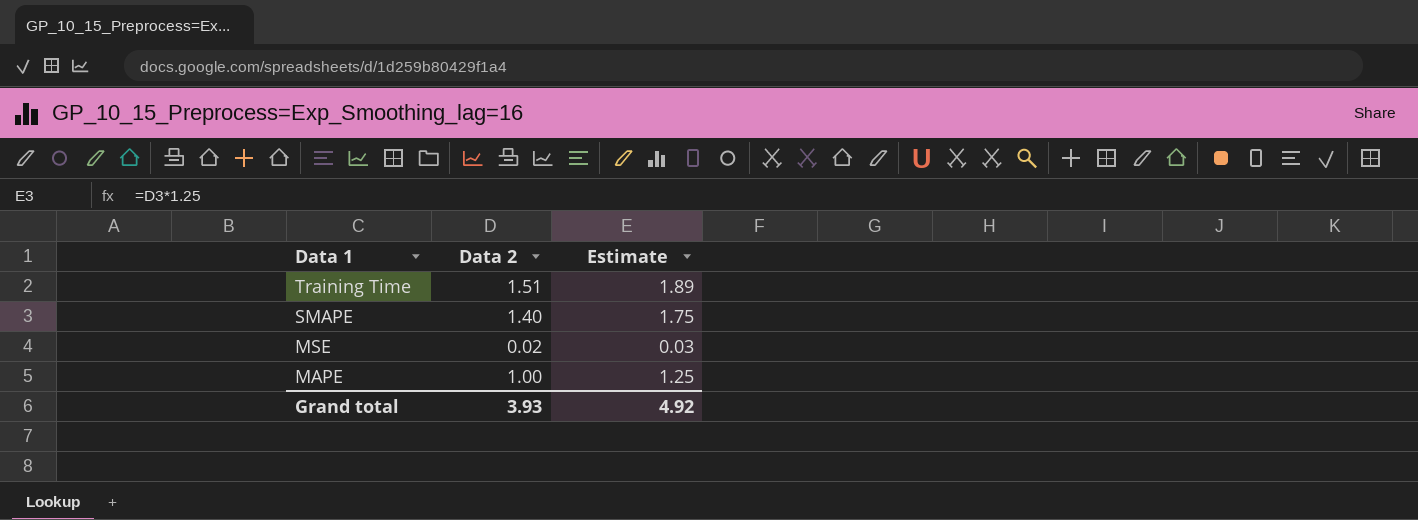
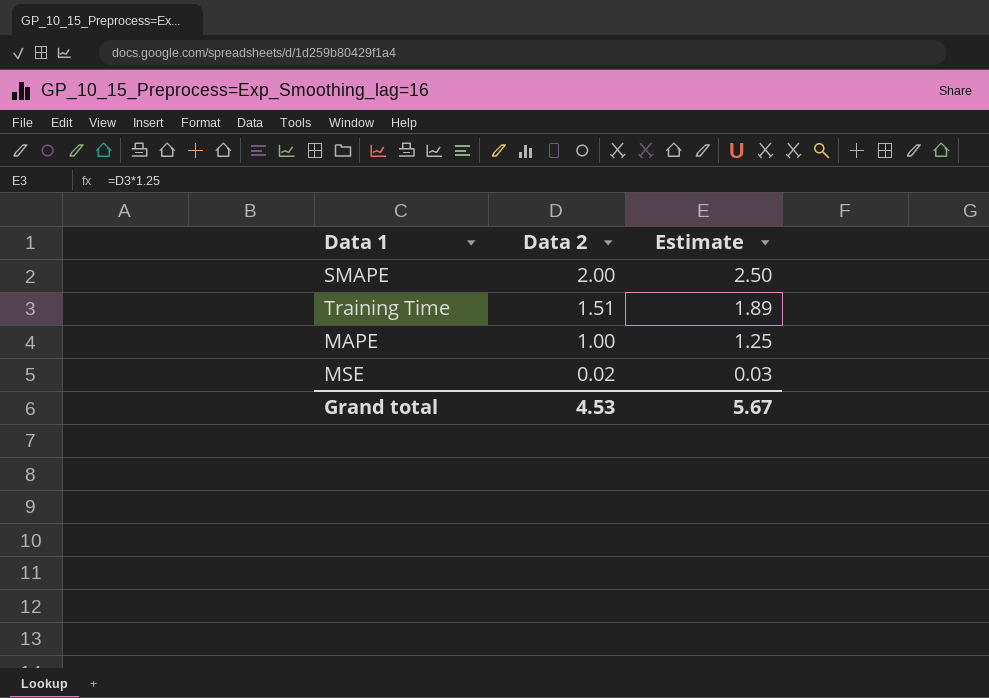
row order: Data 1 descending -> Data 2 descending
SMAPE | Data 2: 1.40 -> 2.00
SMAPE | Estimate: 1.75 -> 2.50
Grand total | Data 2: 3.93 -> 4.53
Grand total | Estimate: 4.92 -> 5.67

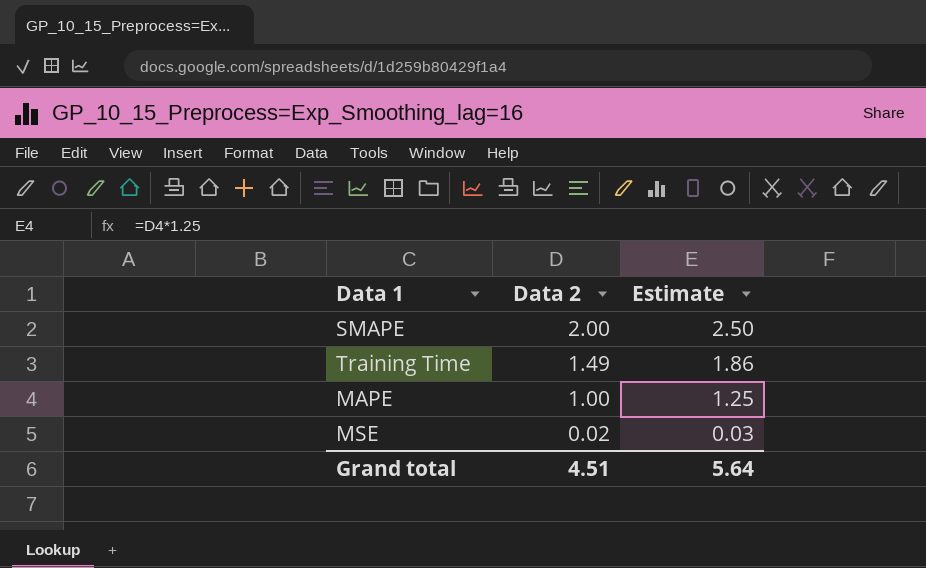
Training Time | Data 2: 1.51 -> 1.49
Training Time | Estimate: 1.89 -> 1.86
Grand total | Data 2: 4.53 -> 4.51
Grand total | Estimate: 5.67 -> 5.64

